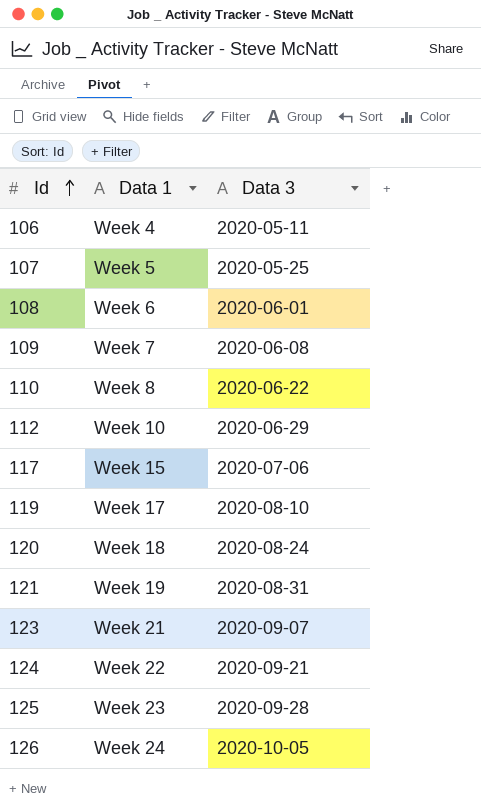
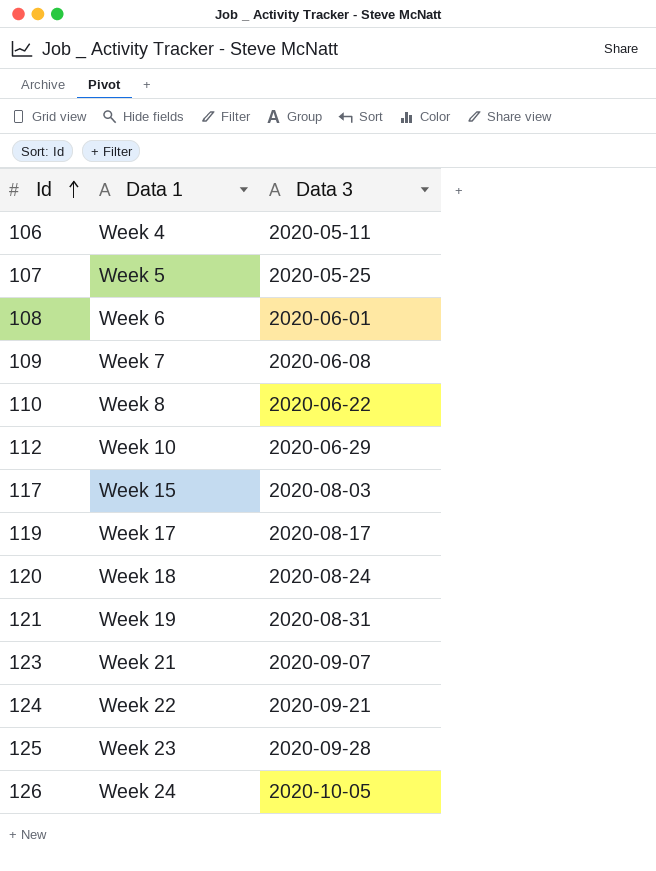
117 | Data 3: 2020-07-06 -> 2020-08-03
119 | Data 3: 2020-08-10 -> 2020-08-17

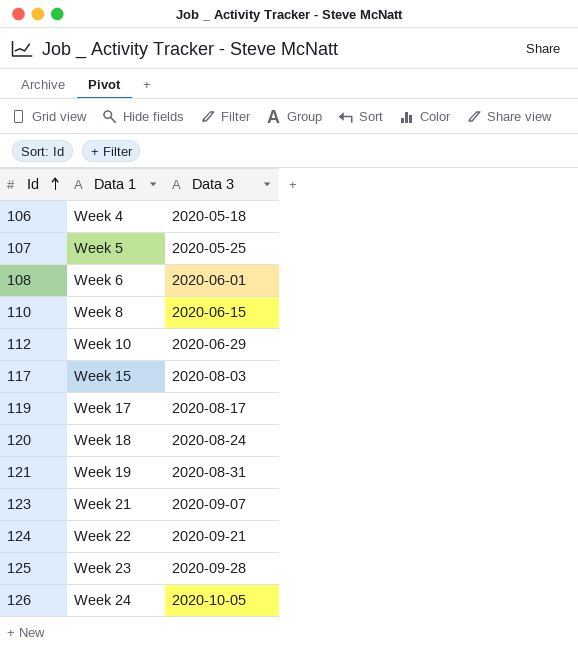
row 109: Week 7 | 2020-06-08 -> none
106 | Data 3: 2020-05-11 -> 2020-05-18
110 | Data 3: 2020-06-22 -> 2020-06-15

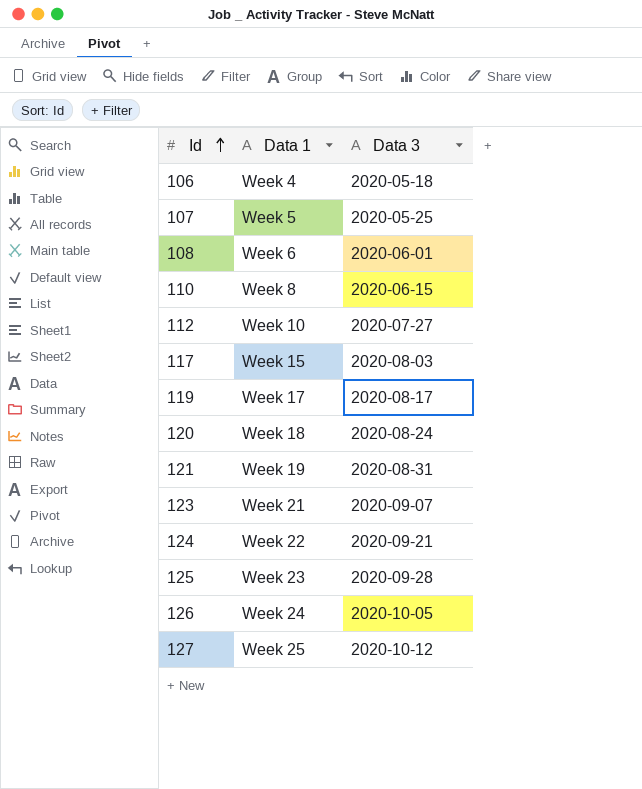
112 | Data 3: 2020-06-29 -> 2020-07-27
row 127: none -> Week 25 | 2020-10-12

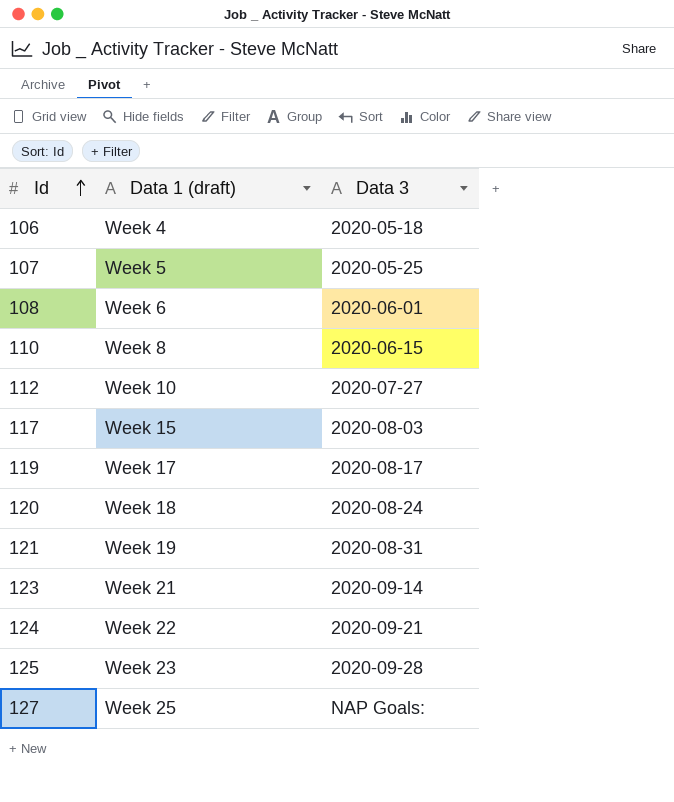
column name: Data 1 -> Data 1 (draft)
row 126: Week 24 | 2020-10-05 -> none
123 | Data 3: 2020-09-07 -> 2020-09-14
127 | Data 3: 2020-10-12 -> NAP Goals:

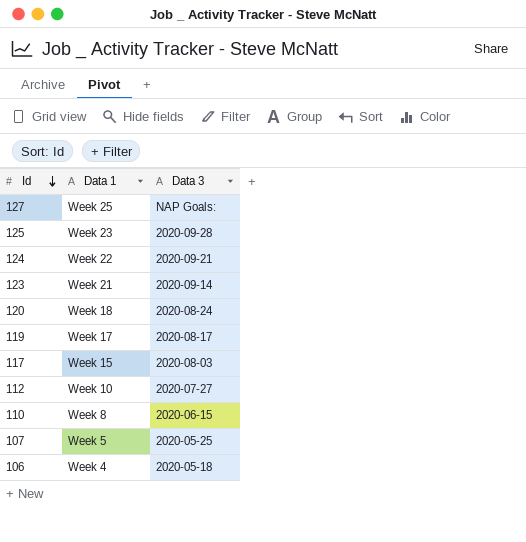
row order: Id ascending -> Id descending
column name: Data 1 (draft) -> Data 1
row 108: Week 6 | 2020-06-01 -> none
row 121: Week 19 | 2020-08-31 -> none

